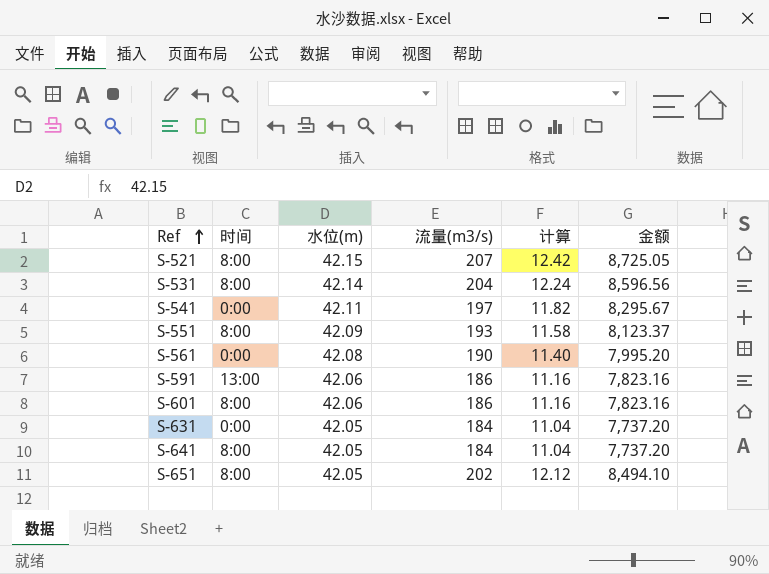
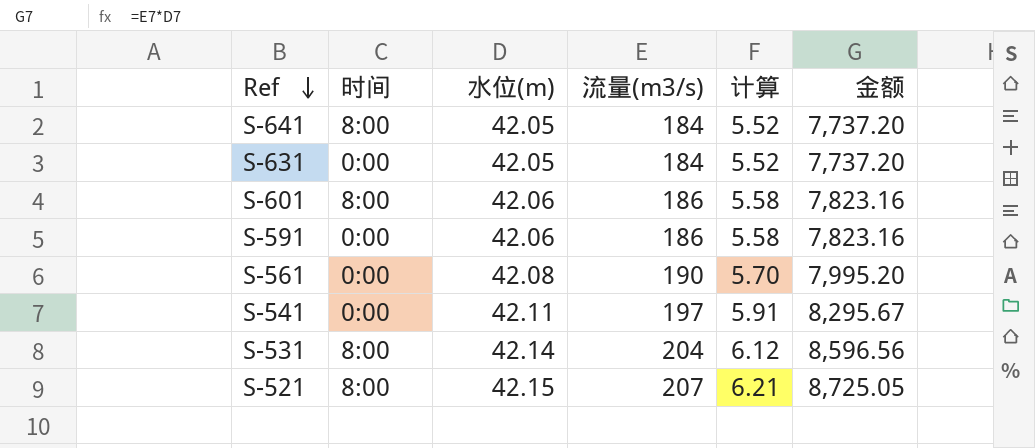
row order: Ref ascending -> Ref descending
column 计算 | formula: [流量(m3/s)] * 0.06 -> [流量(m3/s)] * 0.03
row S-551: 8:00 | 42.09 | 193 | 11.58 | 8,123.37 -> none
row S-651: 8:00 | 42.05 | 202 | 12.12 | 8,494.10 -> none
S-591 | 时间: 13:00 -> 0:00

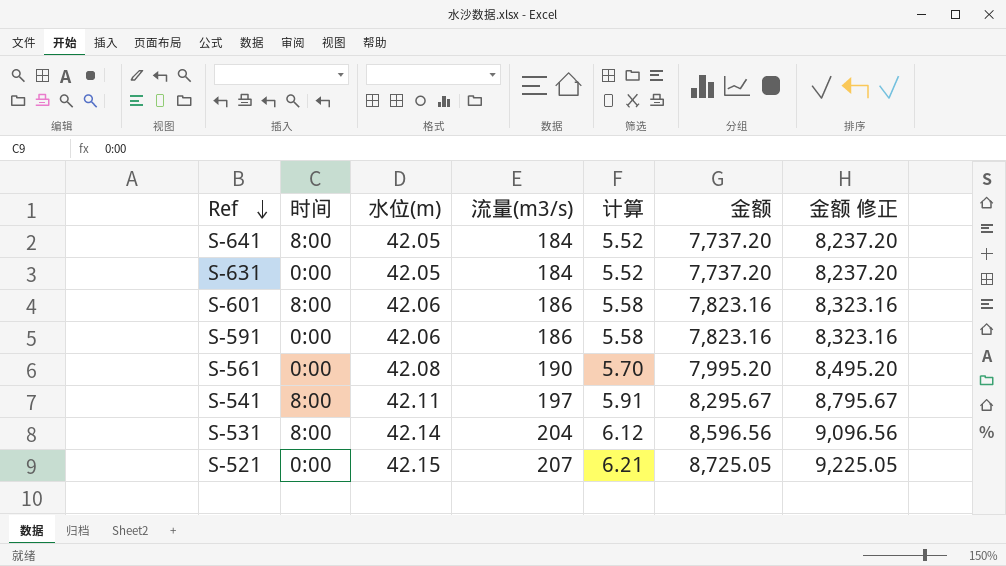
column 金额 修正 | formula: none -> [金额] + 500
S-541 | 时间: 0:00 -> 8:00
S-521 | 时间: 8:00 -> 0:00

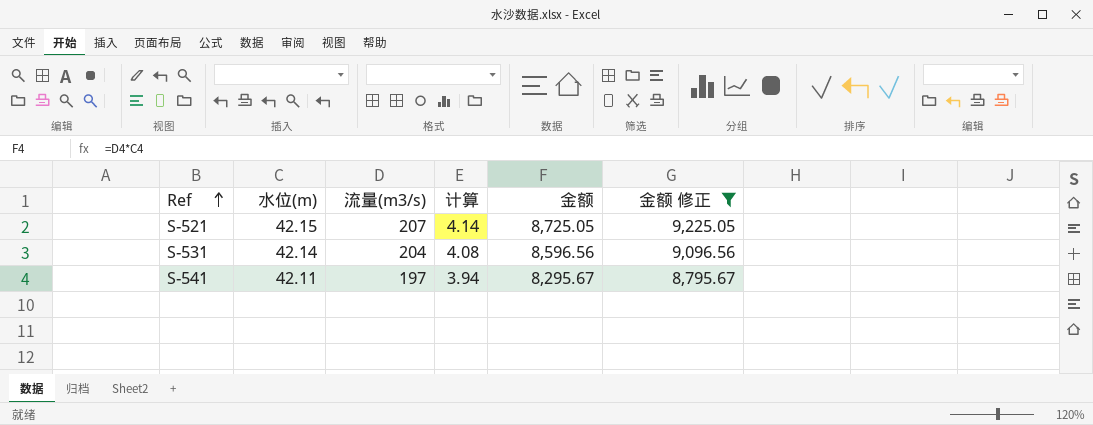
filter: none -> 金额 修正 >= 8,795.67
row order: Ref descending -> Ref ascending
column 时间 | position: 2 -> none
column 计算 | formula: [流量(m3/s)] * 0.03 -> [流量(m3/s)] * 0.02

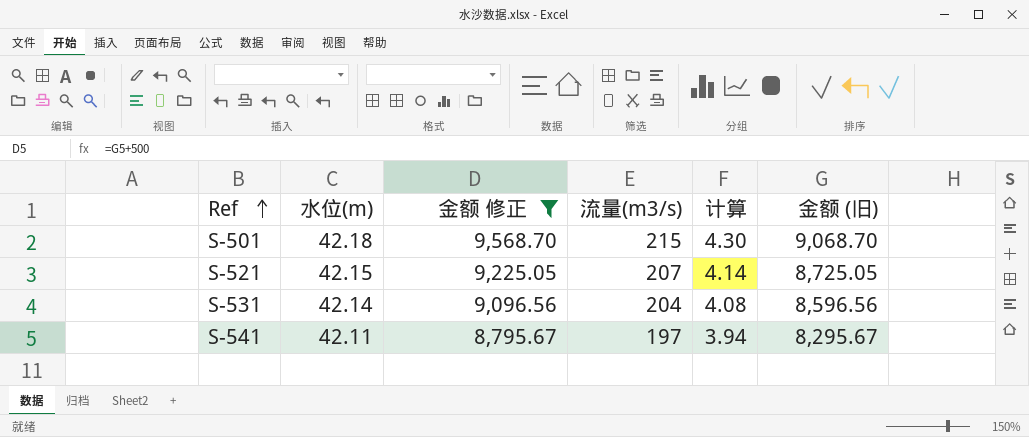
column 金额 修正 | position: 6 -> 3
column name: 金额 -> 金额 (旧)
row S-501: none -> 42.18 | 9,568.70 | 215 | 4.30 | 9,068.70

